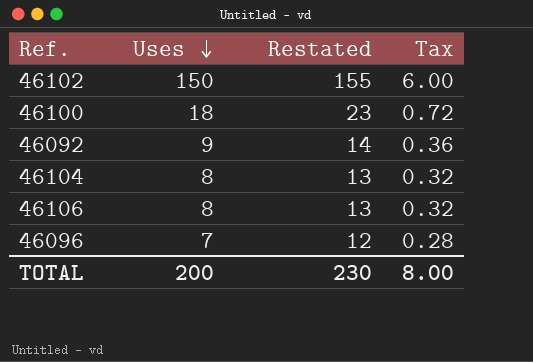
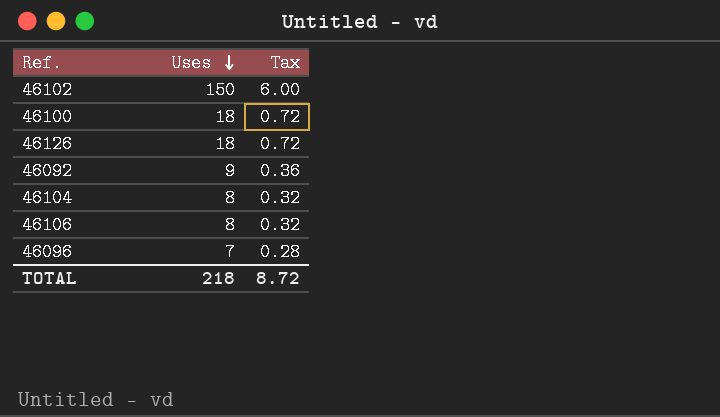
column Restated | formula: [Uses] + 5 -> none
row 46126: none -> 18 | 0.72
TOTAL | Uses: 200 -> 218
TOTAL | Tax: 8.00 -> 8.72

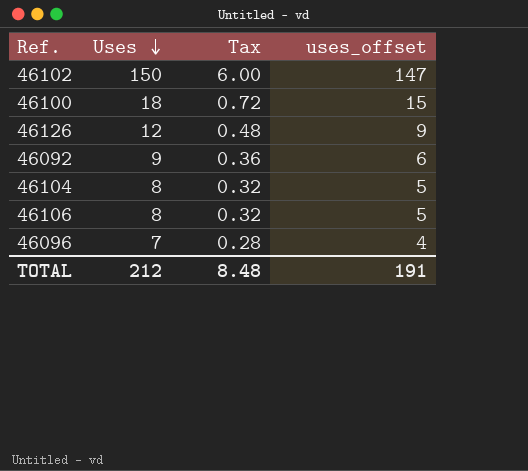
column uses_offset | formula: none -> [Uses] - 3
46126 | Uses: 18 -> 12
46126 | Tax: 0.72 -> 0.48
TOTAL | Uses: 218 -> 212
TOTAL | Tax: 8.72 -> 8.48

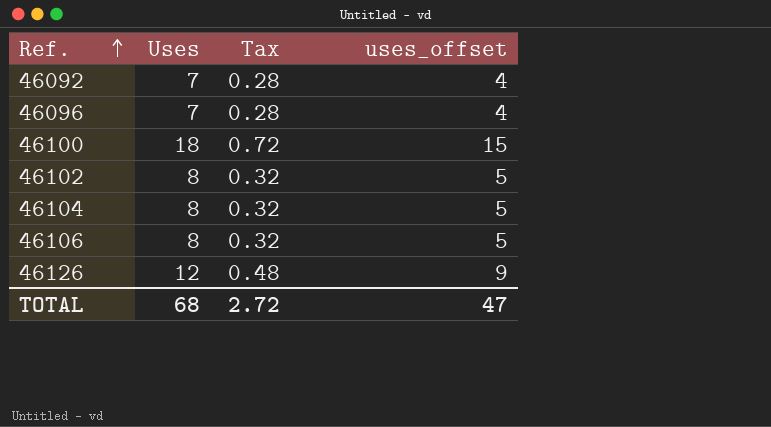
row order: Uses descending -> Ref. ascending
46092 | Uses: 9 -> 7
46092 | Tax: 0.36 -> 0.28
46092 | uses_offset: 6 -> 4
46102 | Uses: 150 -> 8
46102 | Tax: 6.00 -> 0.32
46102 | uses_offset: 147 -> 5
TOTAL | Uses: 212 -> 68
TOTAL | Tax: 8.48 -> 2.72
TOTAL | uses_offset: 191 -> 47

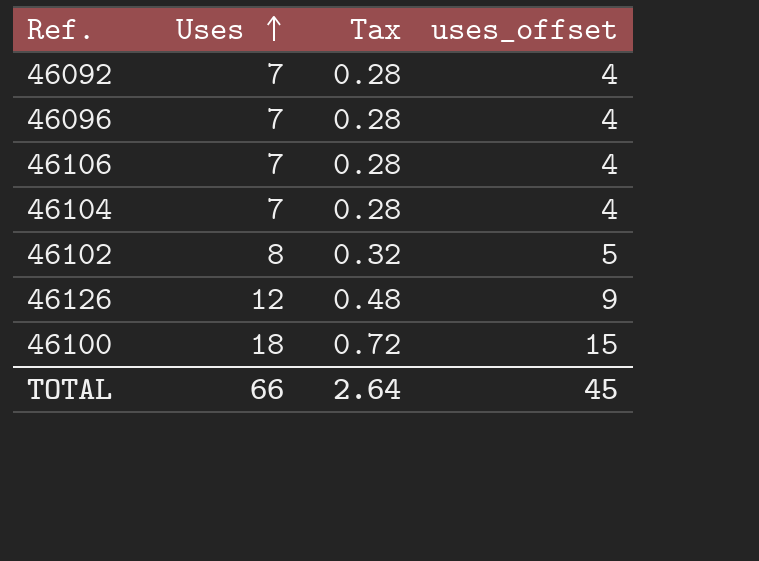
row order: Ref. ascending -> Uses ascending
46106 | Uses: 8 -> 7
46106 | Tax: 0.32 -> 0.28
46106 | uses_offset: 5 -> 4
46104 | Uses: 8 -> 7
46104 | Tax: 0.32 -> 0.28
46104 | uses_offset: 5 -> 4
TOTAL | Uses: 68 -> 66
TOTAL | Tax: 2.72 -> 2.64
TOTAL | uses_offset: 47 -> 45

